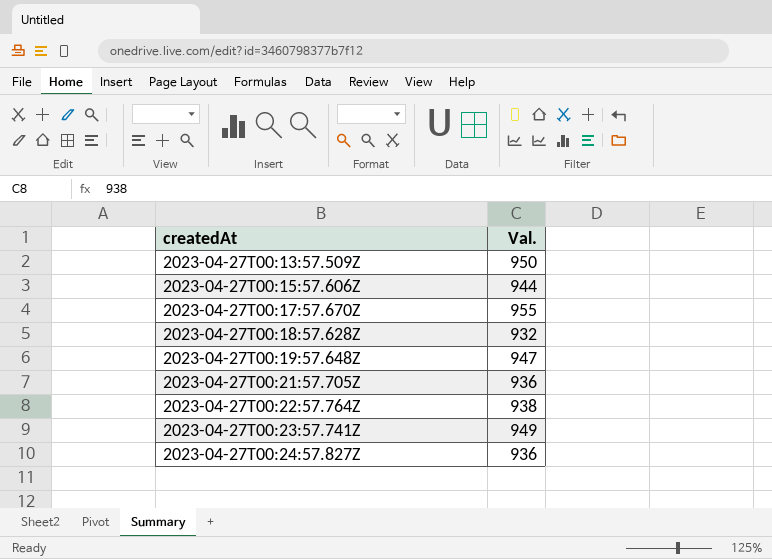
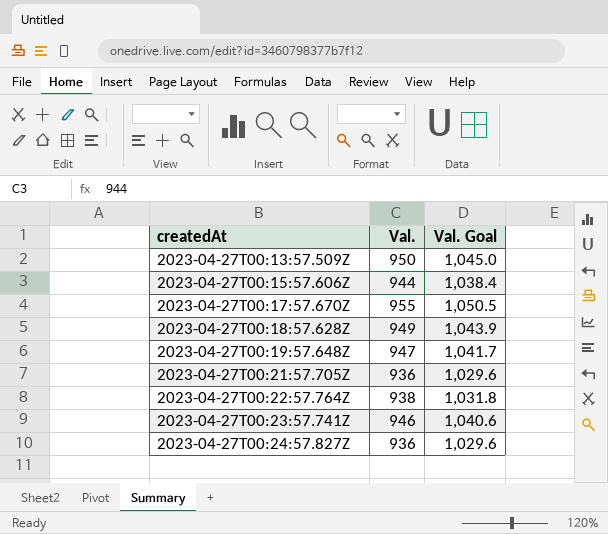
column Val. Goal | formula: none -> [Val.] * 1.1
2023-04-27T00:18:57.628Z | Val.: 932 -> 949
2023-04-27T00:23:57.741Z | Val.: 949 -> 946

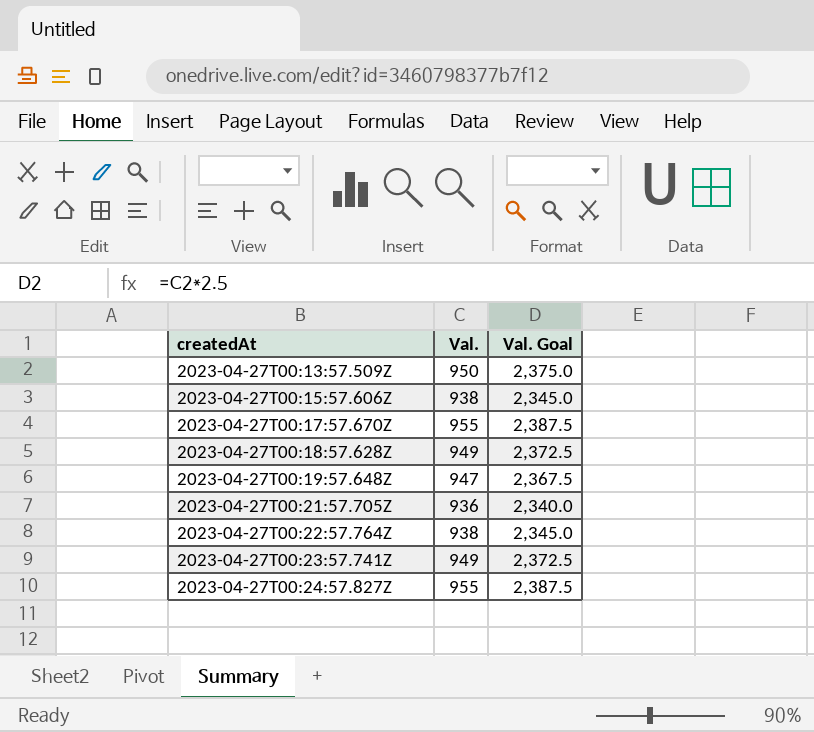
column Val. Goal | formula: [Val.] * 1.1 -> [Val.] * 2.5
2023-04-27T00:15:57.606Z | Val.: 944 -> 938
2023-04-27T00:23:57.741Z | Val.: 946 -> 949
2023-04-27T00:24:57.827Z | Val.: 936 -> 955

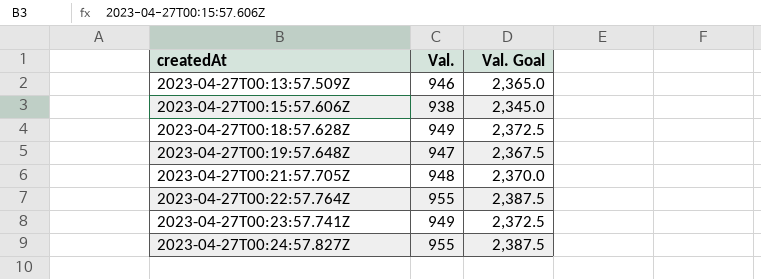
row 2023-04-27T00:17:57.670Z: 955 | 2,387.5 -> none
2023-04-27T00:13:57.509Z | Val.: 950 -> 946
2023-04-27T00:13:57.509Z | Val. Goal: 2,375.0 -> 2,365.0
2023-04-27T00:21:57.705Z | Val.: 936 -> 948
2023-04-27T00:21:57.705Z | Val. Goal: 2,340.0 -> 2,370.0
2023-04-27T00:22:57.764Z | Val.: 938 -> 955
2023-04-27T00:22:57.764Z | Val. Goal: 2,345.0 -> 2,387.5

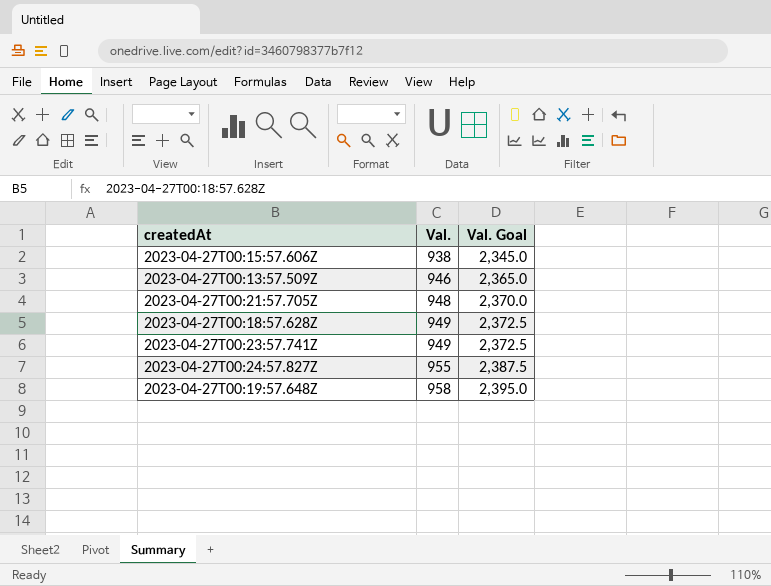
row order: createdAt ascending -> Val. ascending
row 2023-04-27T00:22:57.764Z: 955 | 2,387.5 -> none
2023-04-27T00:19:57.648Z | Val.: 947 -> 958
2023-04-27T00:19:57.648Z | Val. Goal: 2,367.5 -> 2,395.0

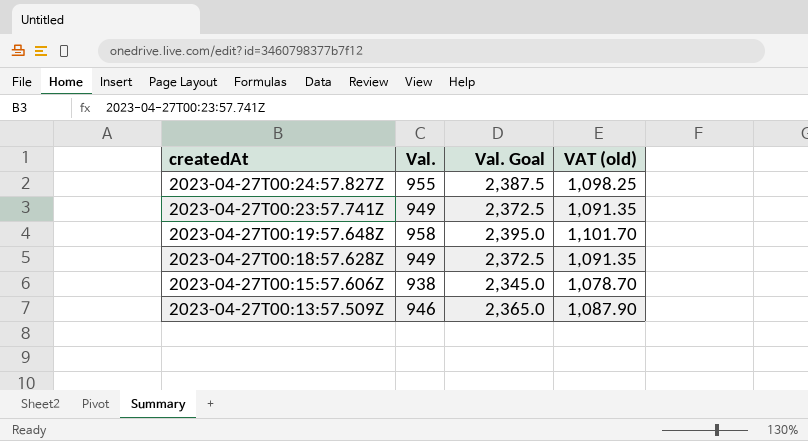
row order: Val. ascending -> createdAt descending
column VAT (old) | formula: none -> [Val.] * 1.15
row 2023-04-27T00:21:57.705Z: 948 | 2,370.0 -> none

